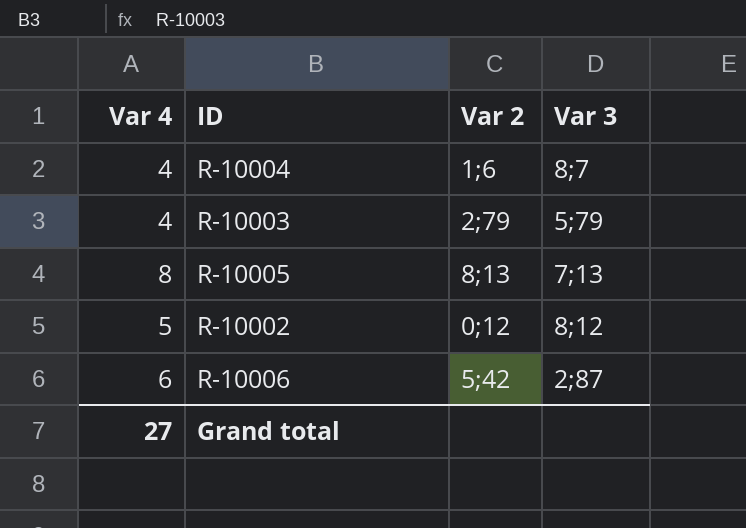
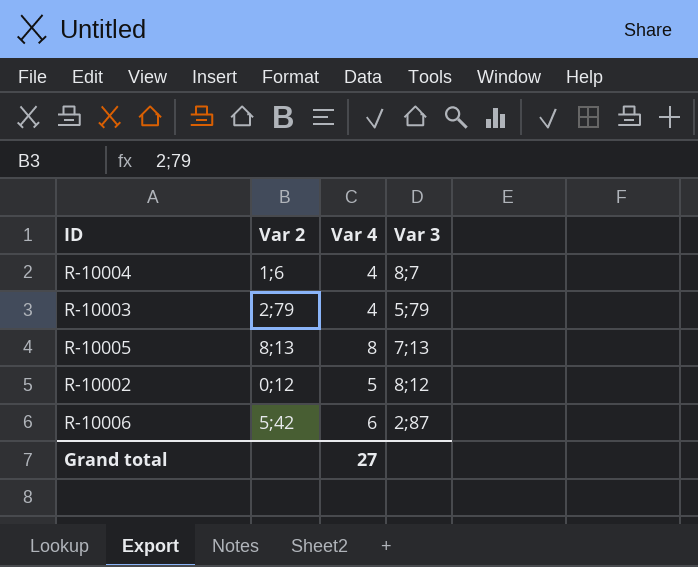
column Var 4 | position: 1 -> 3

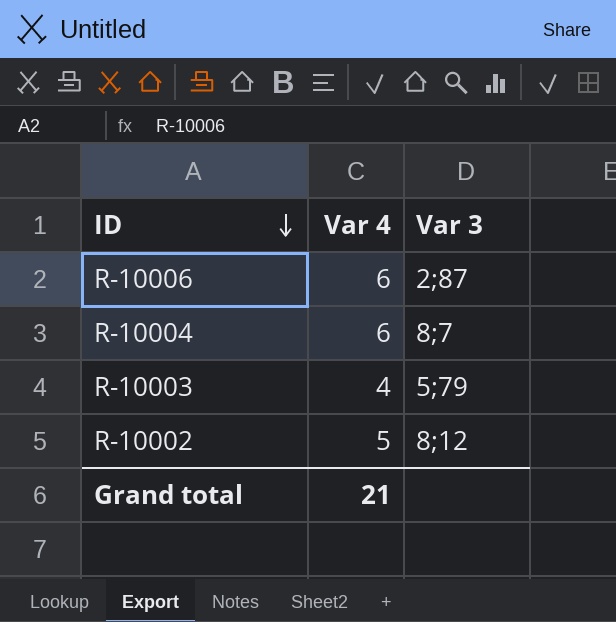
row order: none -> ID descending
column Var 2 | position: 2 -> none
row R-10005: 8;13 | 8 | 7;13 -> none
R-10004 | Var 4: 4 -> 6
Grand total | Var 4: 27 -> 21

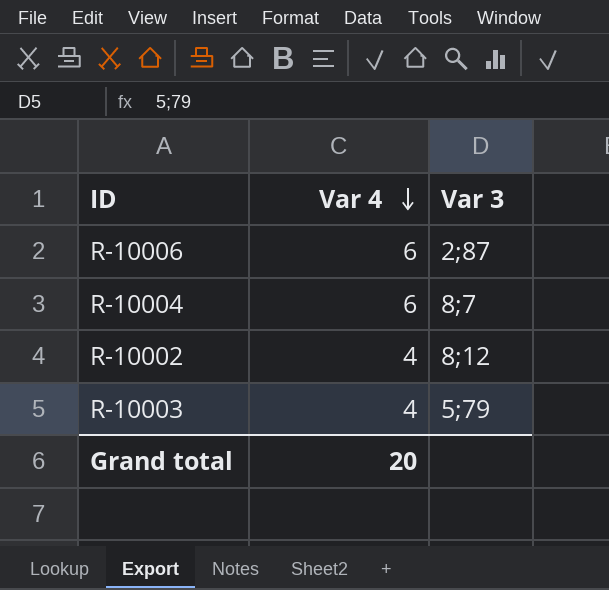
row order: ID descending -> Var 4 descending
R-10002 | Var 4: 5 -> 4
Grand total | Var 4: 21 -> 20

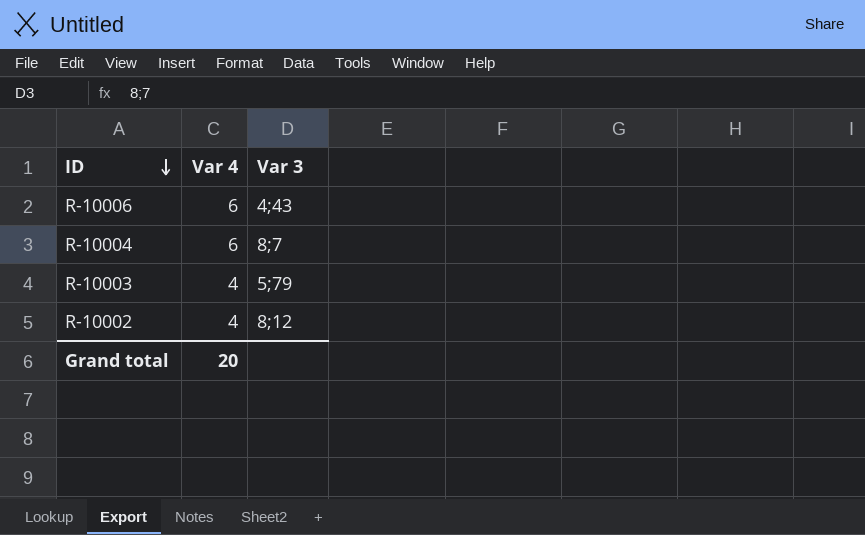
row order: Var 4 descending -> ID descending
R-10006 | Var 3: 2;87 -> 4;43

